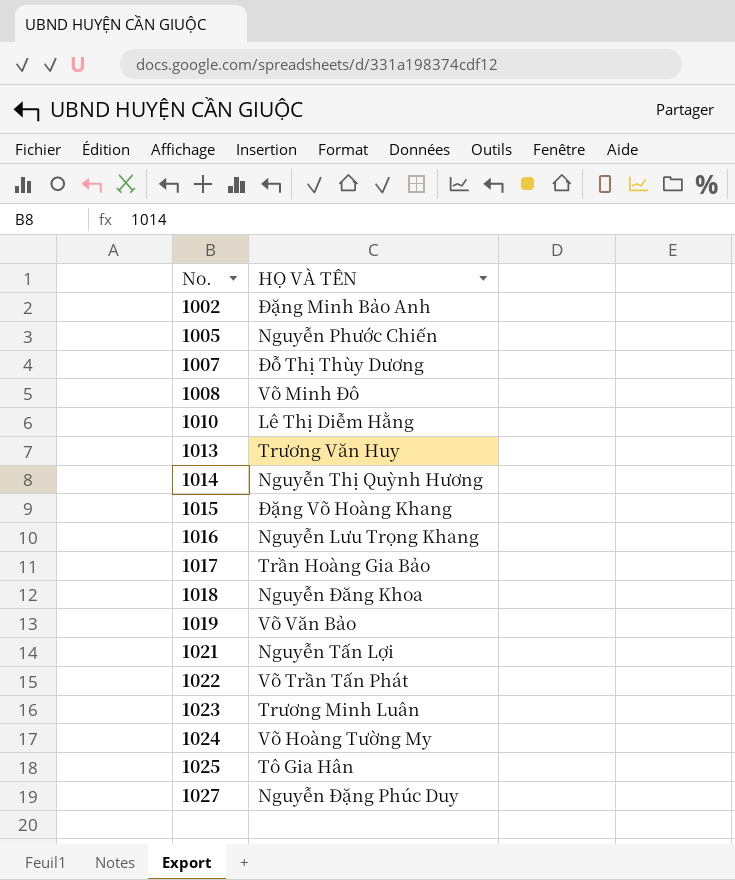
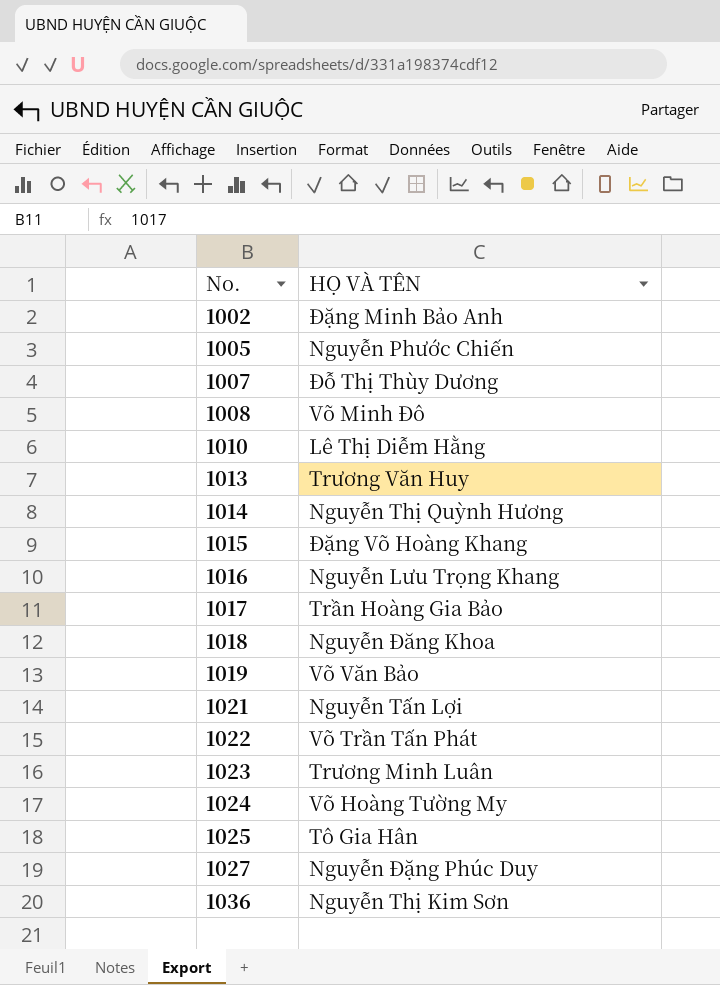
row 1036: none -> Nguyễn Thị Kim Sơn

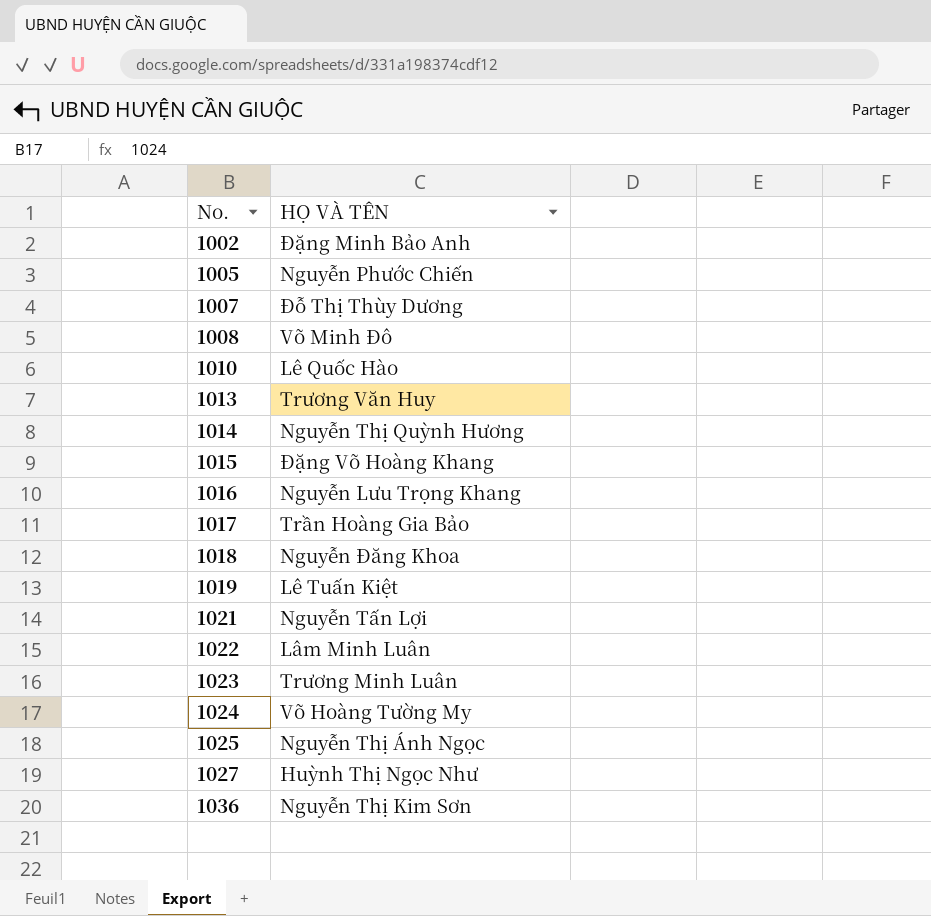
1010 | HỌ VÀ TÊN: Lê Thị Diễm Hằng -> Lê Quốc Hào
1019 | HỌ VÀ TÊN: Võ Văn Bảo -> Lê Tuấn Kiệt
1022 | HỌ VÀ TÊN: Võ Trần Tấn Phát -> Lâm Minh Luân
1025 | HỌ VÀ TÊN: Tô Gia Hân -> Nguyễn Thị Ánh Ngọc
1027 | HỌ VÀ TÊN: Nguyễn Đặng Phúc Duy -> Huỳnh Thị Ngọc Như

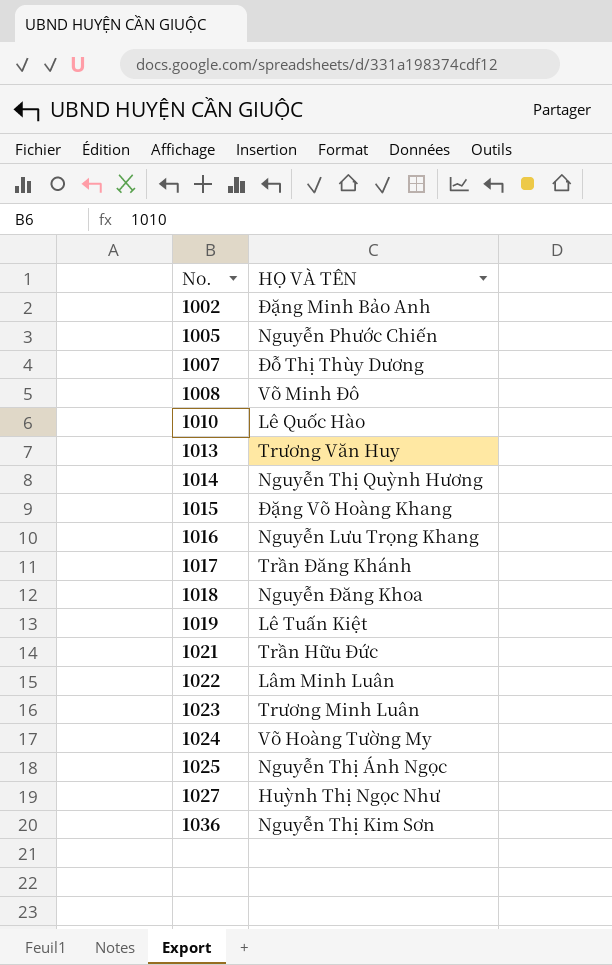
1017 | HỌ VÀ TÊN: Trần Hoàng Gia Bảo -> Trần Đăng Khánh
1021 | HỌ VÀ TÊN: Nguyễn Tấn Lợi -> Trần Hữu Đức

